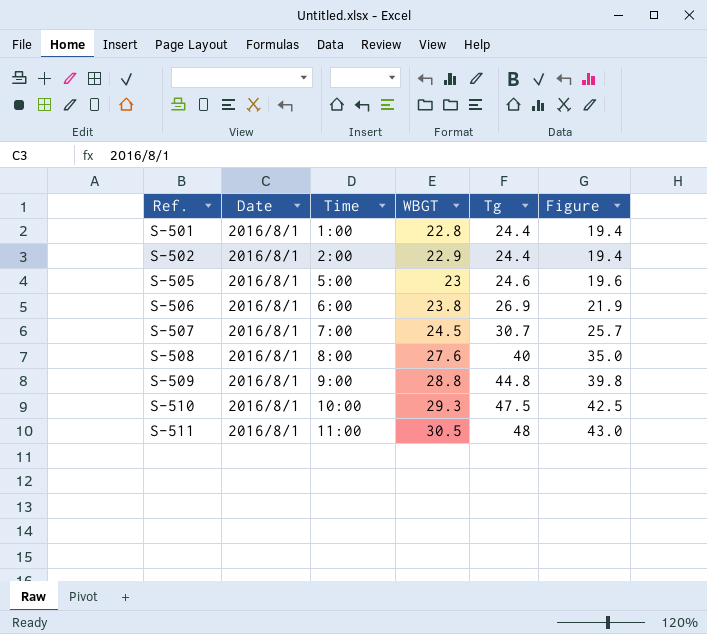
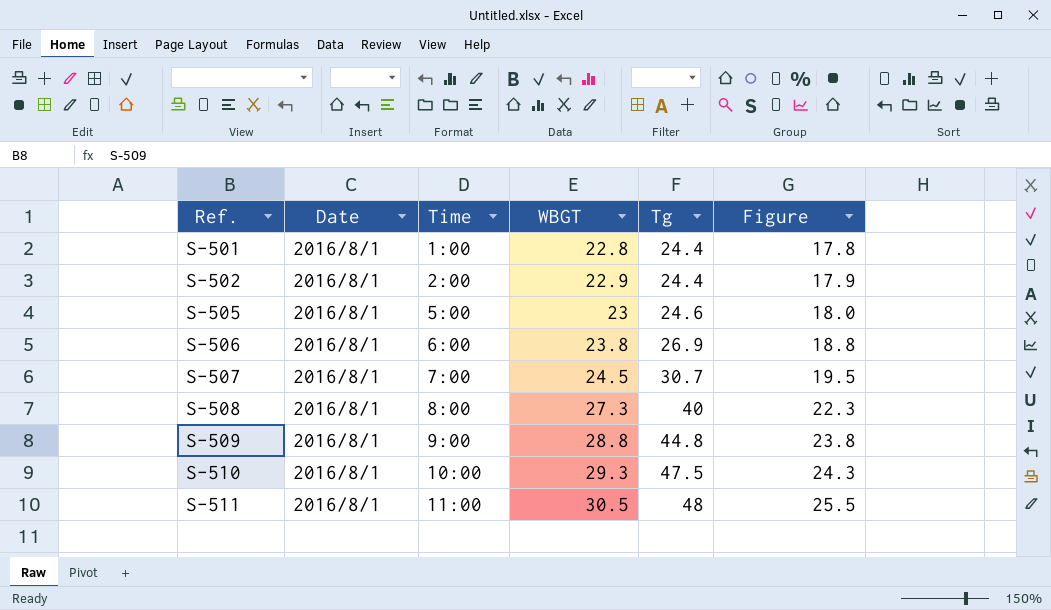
column Figure | formula: [Tg] - 5 -> [WBGT] - 5
S-508 | WBGT: 27.6 -> 27.3

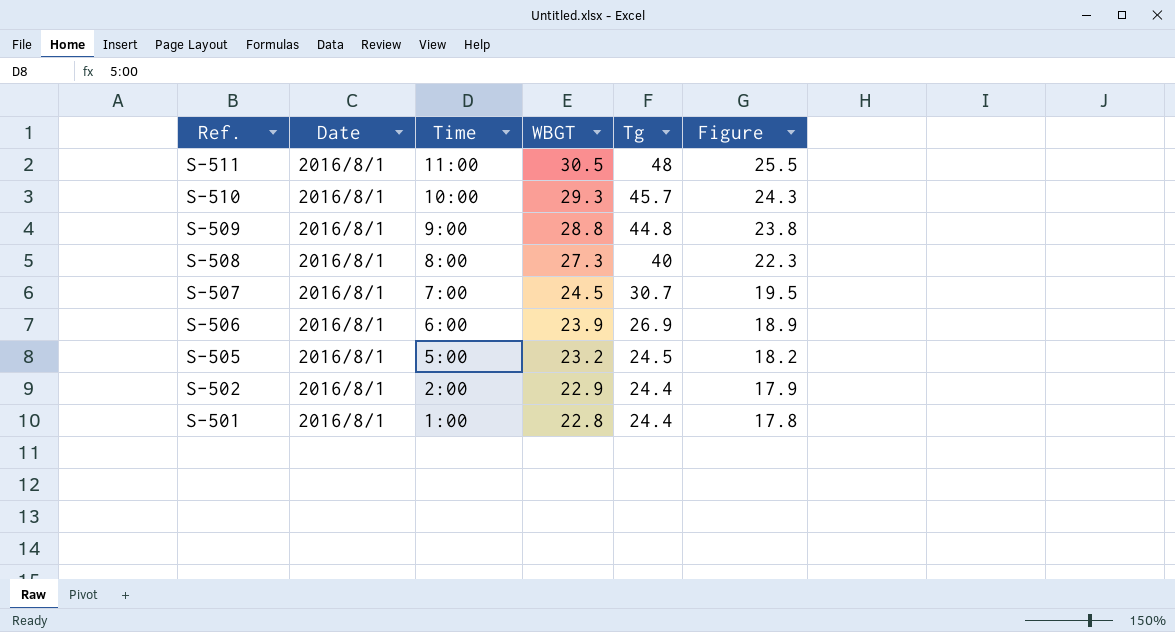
row order: Ref. ascending -> Ref. descending
S-510 | Tg: 47.5 -> 45.7
S-506 | WBGT: 23.8 -> 23.9
S-506 | Figure: 18.8 -> 18.9
S-505 | WBGT: 23 -> 23.2
S-505 | Tg: 24.6 -> 24.5
S-505 | Figure: 18.0 -> 18.2

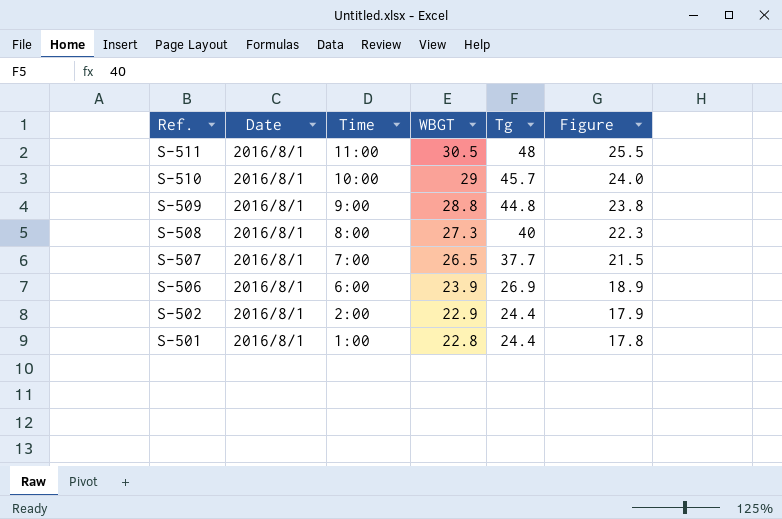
row S-505: 2016/8/1 | 5:00 | 23.2 | 24.5 | 18.2 -> none
S-510 | WBGT: 29.3 -> 29
S-510 | Figure: 24.3 -> 24.0
S-507 | WBGT: 24.5 -> 26.5
S-507 | Tg: 30.7 -> 37.7
S-507 | Figure: 19.5 -> 21.5

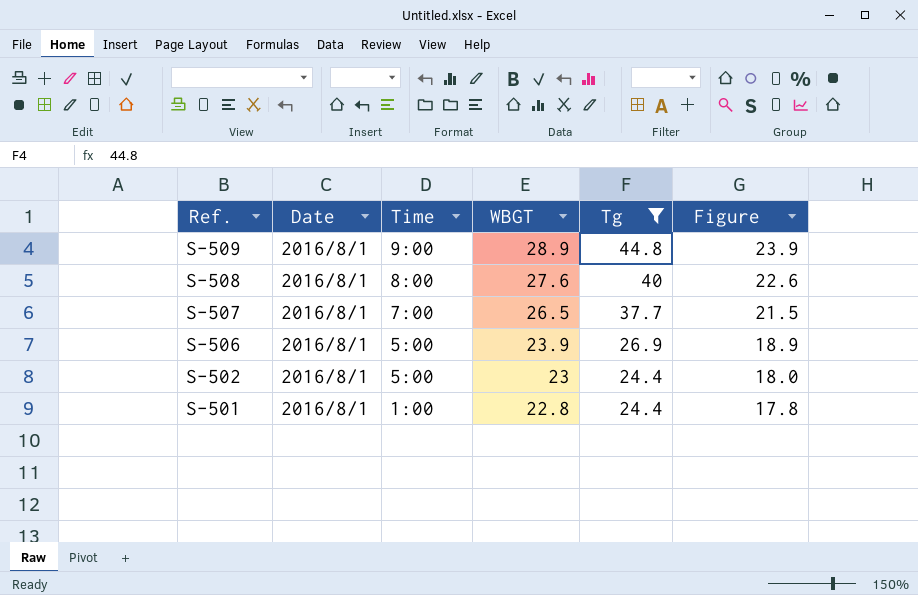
filter: none -> Tg <= 44.8
S-509 | WBGT: 28.8 -> 28.9
S-509 | Figure: 23.8 -> 23.9
S-508 | WBGT: 27.3 -> 27.6
S-508 | Figure: 22.3 -> 22.6
S-506 | Time: 6:00 -> 5:00
S-502 | Time: 2:00 -> 5:00
S-502 | WBGT: 22.9 -> 23
S-502 | Figure: 17.9 -> 18.0

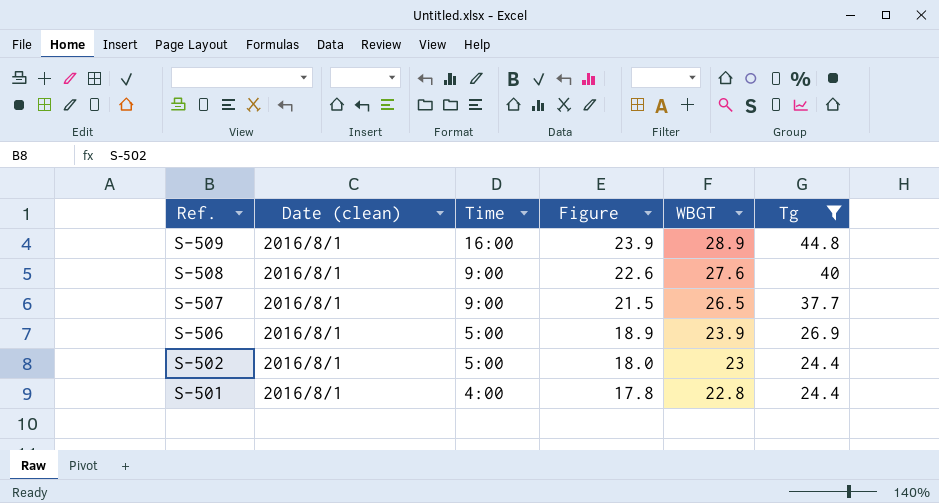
column name: Date -> Date (clean)
column Figure | position: 6 -> 4
S-509 | Time: 9:00 -> 16:00
S-508 | Time: 8:00 -> 9:00
S-507 | Time: 7:00 -> 9:00
S-501 | Time: 1:00 -> 4:00

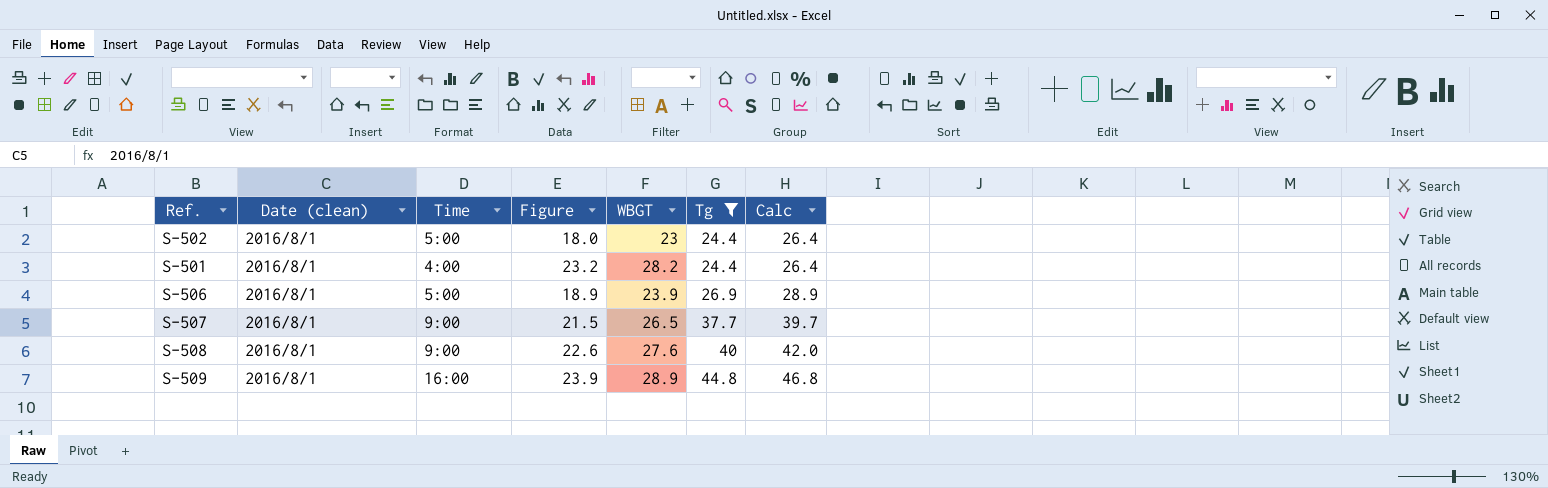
row order: Ref. descending -> Tg ascending
column Calc | formula: none -> [Tg] + 2
S-501 | Figure: 17.8 -> 23.2
S-501 | WBGT: 22.8 -> 28.2

